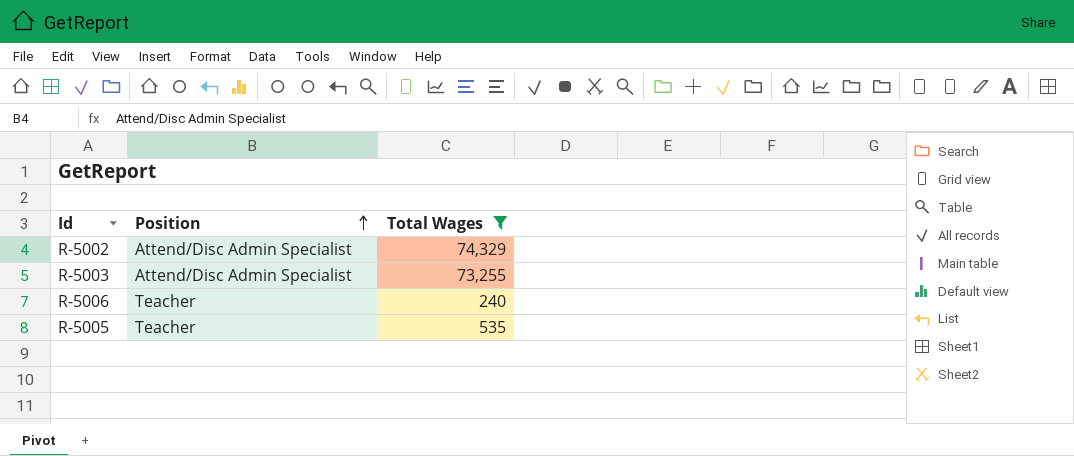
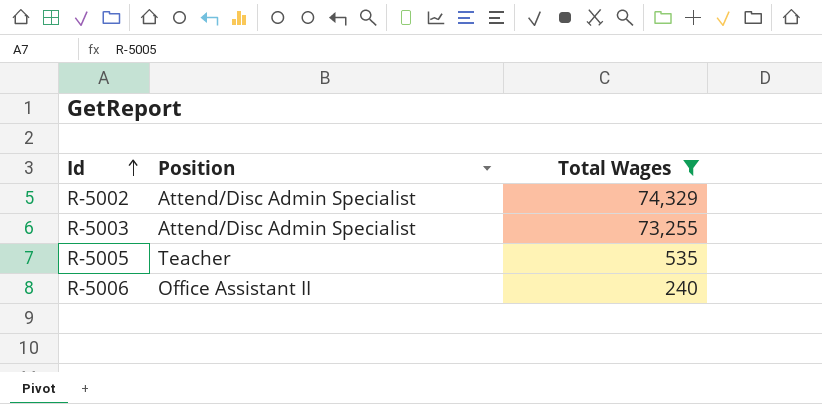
row order: Position ascending -> Id ascending
R-5006 | Position: Teacher -> Office Assistant II

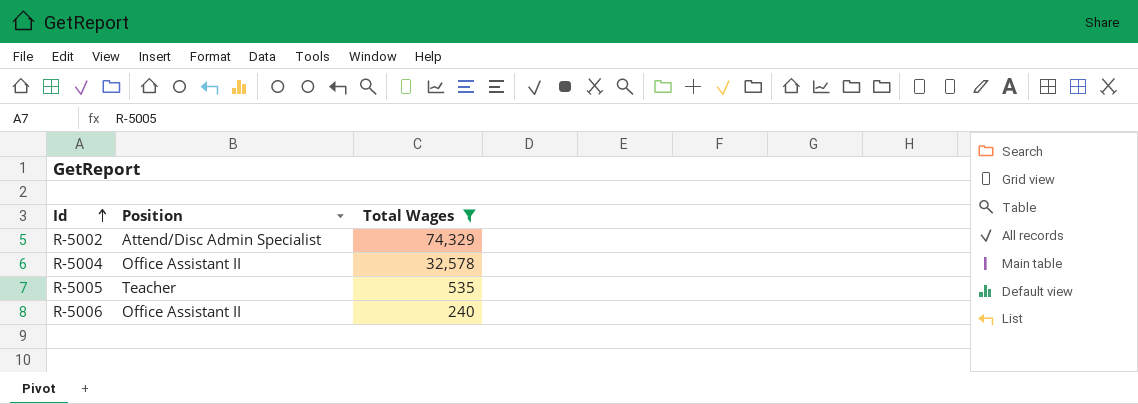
row R-5003: Attend/Disc Admin Specialist | 73,255 -> none
row R-5004: none -> Office Assistant II | 32,578

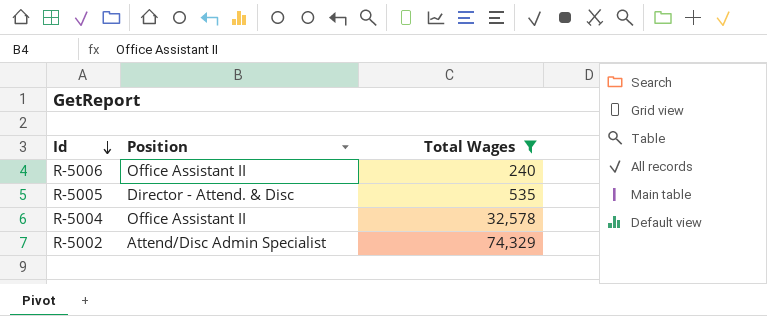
row order: Id ascending -> Id descending
R-5005 | Position: Teacher -> Director - Attend. & Disc

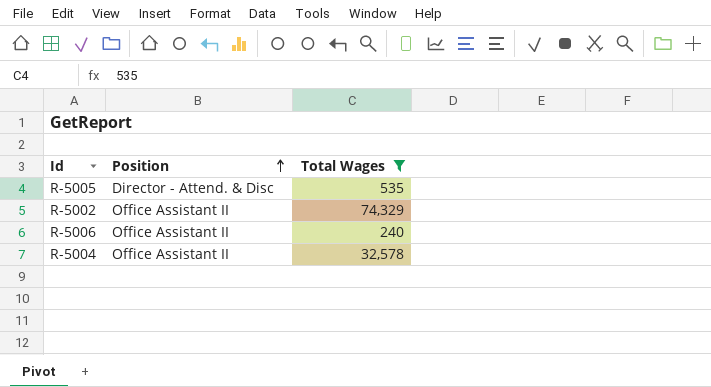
row order: Id descending -> Position ascending
R-5002 | Position: Attend/Disc Admin Specialist -> Office Assistant II

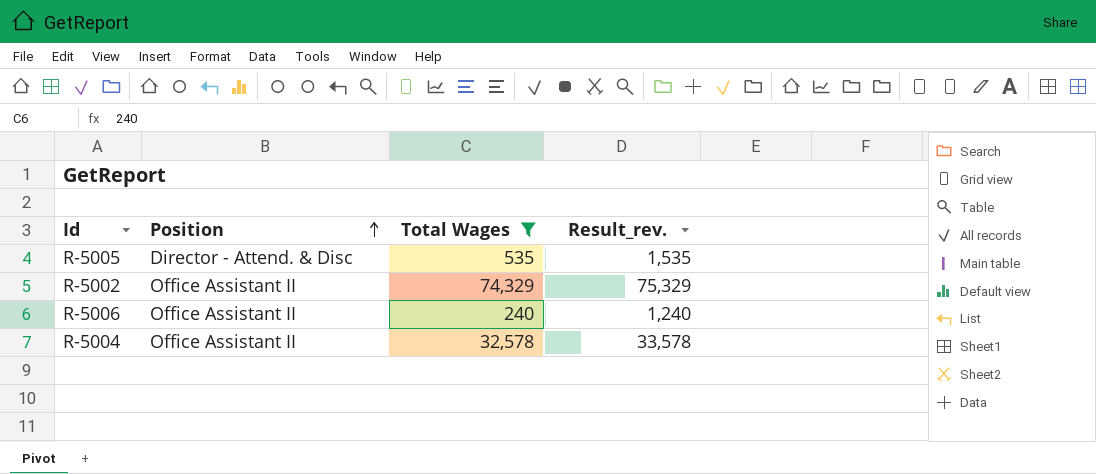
column Result_rev. | formula: none -> [Total Wages] + 1000

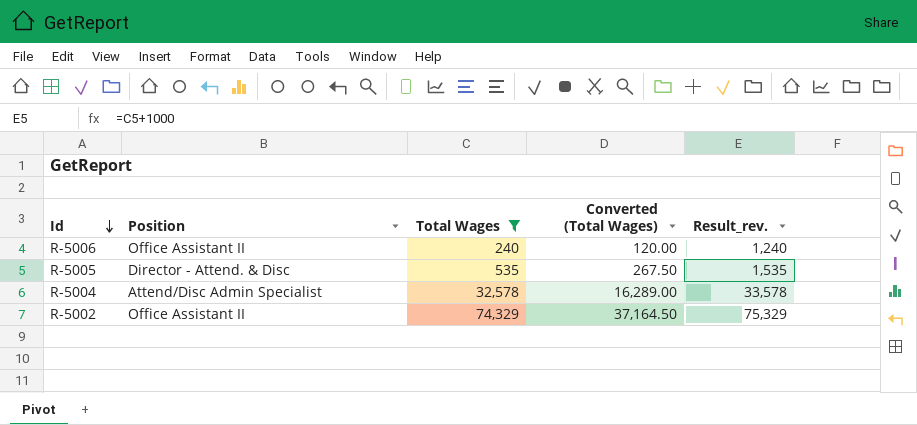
row order: Position ascending -> Id descending
column Converted (Total Wages) | formula: none -> [Total Wages] * 0.5
R-5004 | Position: Office Assistant II -> Attend/Disc Admin Specialist

